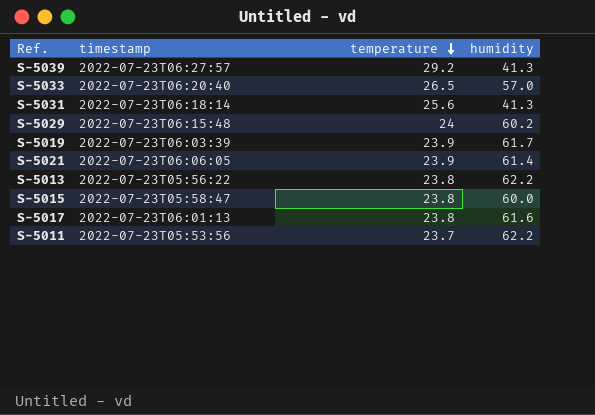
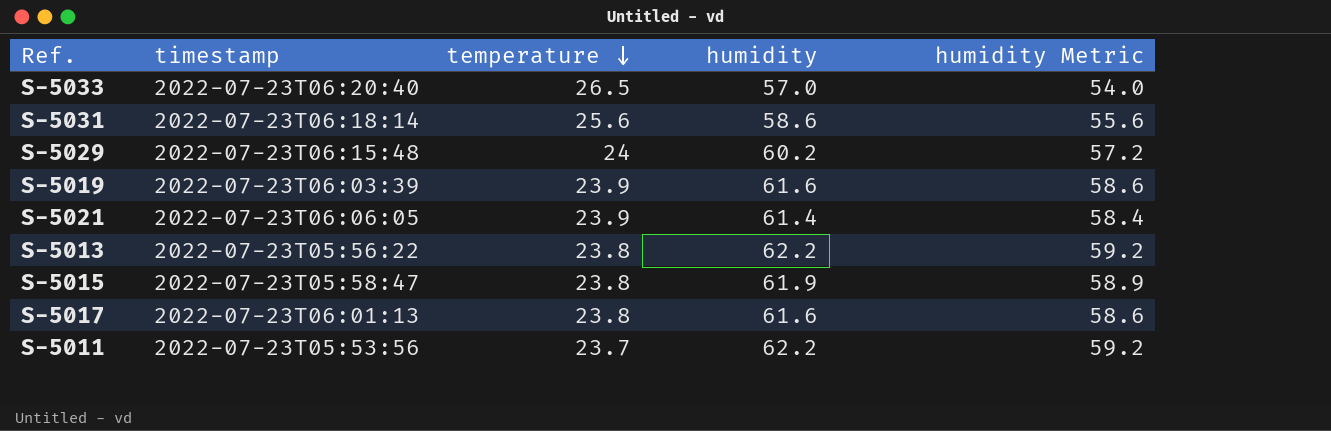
column humidity Metric | formula: none -> [humidity] - 3
row S-5039: 2022-07-23T06:27:57 | 29.2 | 41.3 -> none
S-5031 | humidity: 41.3 -> 58.6
S-5019 | humidity: 61.7 -> 61.6
S-5015 | humidity: 60.0 -> 61.9

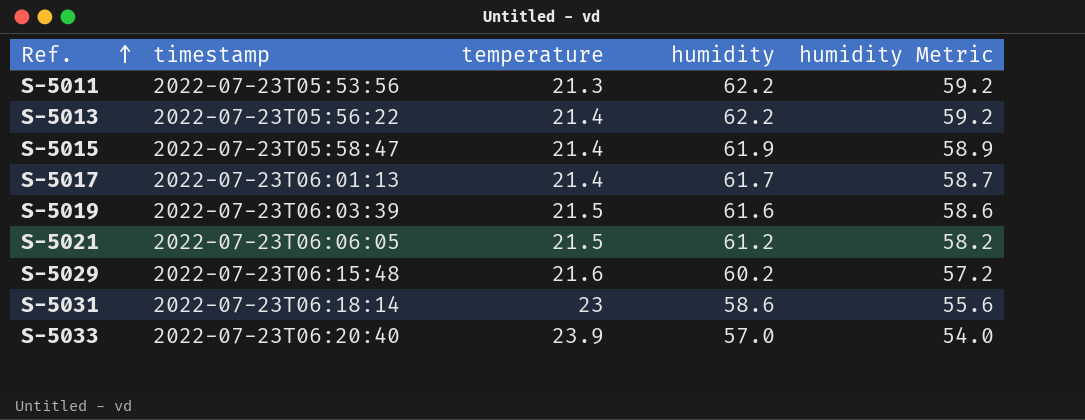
row order: temperature descending -> Ref. ascending
S-5011 | temperature: 23.7 -> 21.3
S-5013 | temperature: 23.8 -> 21.4
S-5015 | temperature: 23.8 -> 21.4
S-5017 | temperature: 23.8 -> 21.4
S-5017 | humidity: 61.6 -> 61.7
S-5017 | humidity Metric: 58.6 -> 58.7
S-5019 | temperature: 23.9 -> 21.5
S-5021 | temperature: 23.9 -> 21.5
S-5021 | humidity: 61.4 -> 61.2
S-5021 | humidity Metric: 58.4 -> 58.2
S-5029 | temperature: 24 -> 21.6
S-5031 | temperature: 25.6 -> 23
S-5033 | temperature: 26.5 -> 23.9

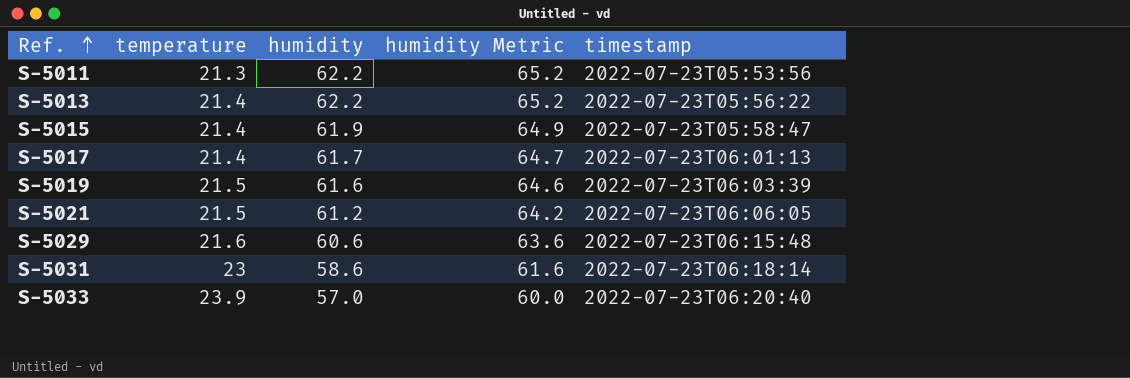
column humidity Metric | formula: [humidity] - 3 -> [humidity] + 3
column timestamp | position: 2 -> 5
S-5029 | humidity: 60.2 -> 60.6

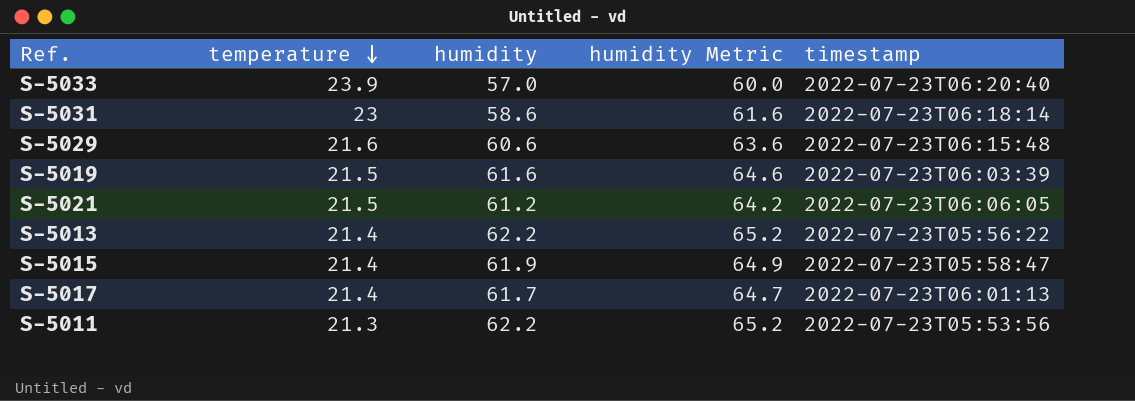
row order: Ref. ascending -> temperature descending

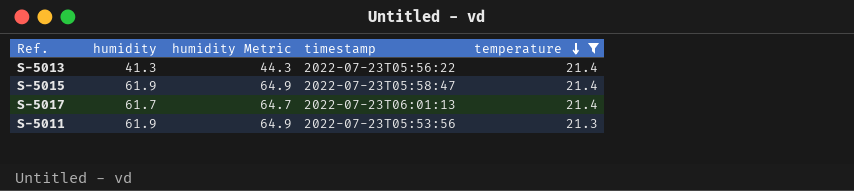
filter: none -> temperature <= 21.4
column temperature | position: 2 -> 5
S-5013 | humidity: 62.2 -> 41.3
S-5013 | humidity Metric: 65.2 -> 44.3
S-5011 | humidity: 62.2 -> 61.9
S-5011 | humidity Metric: 65.2 -> 64.9

